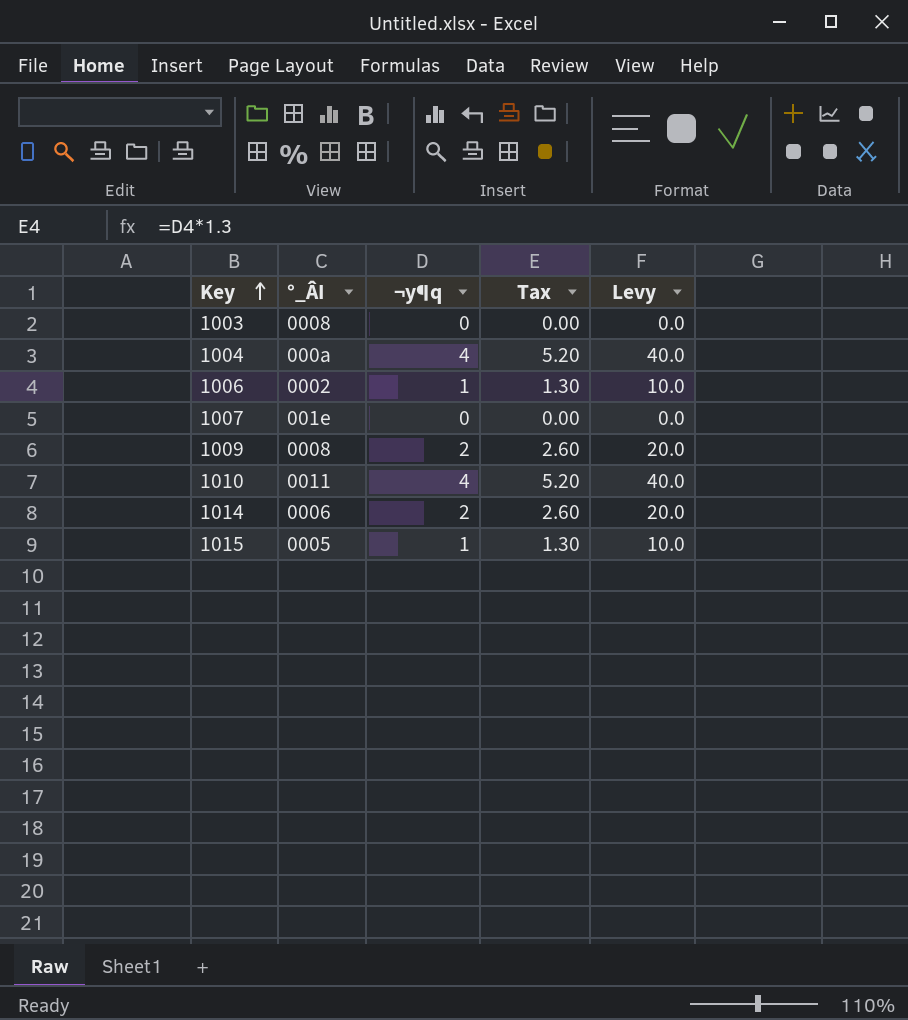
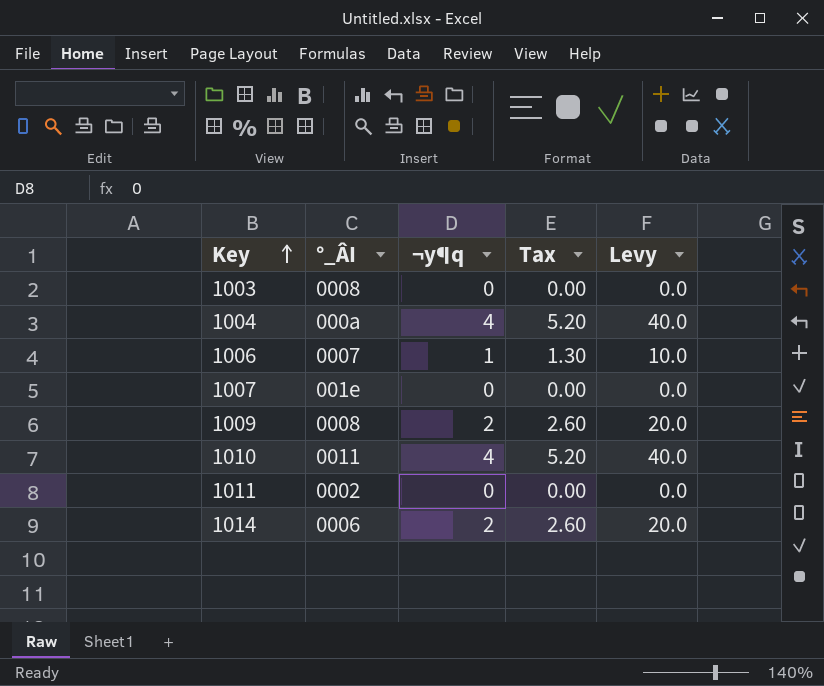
row 1015: 0005 | 1 | 1.30 | 10.0 -> none
1006 | °_ÂI: 0002 -> 0007
row 1011: none -> 0002 | 0 | 0.00 | 0.0

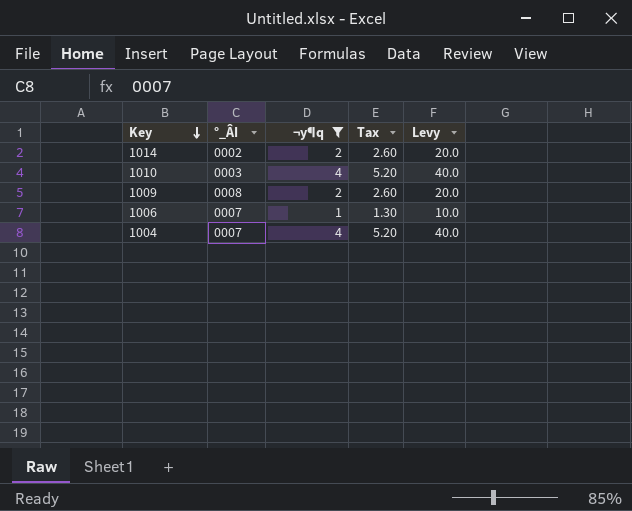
filter: none -> ¬y¶q != 0
row order: Key ascending -> Key descending
1014 | °_ÂI: 0006 -> 0002
1010 | °_ÂI: 0011 -> 0003
1004 | °_ÂI: 000a -> 0007

